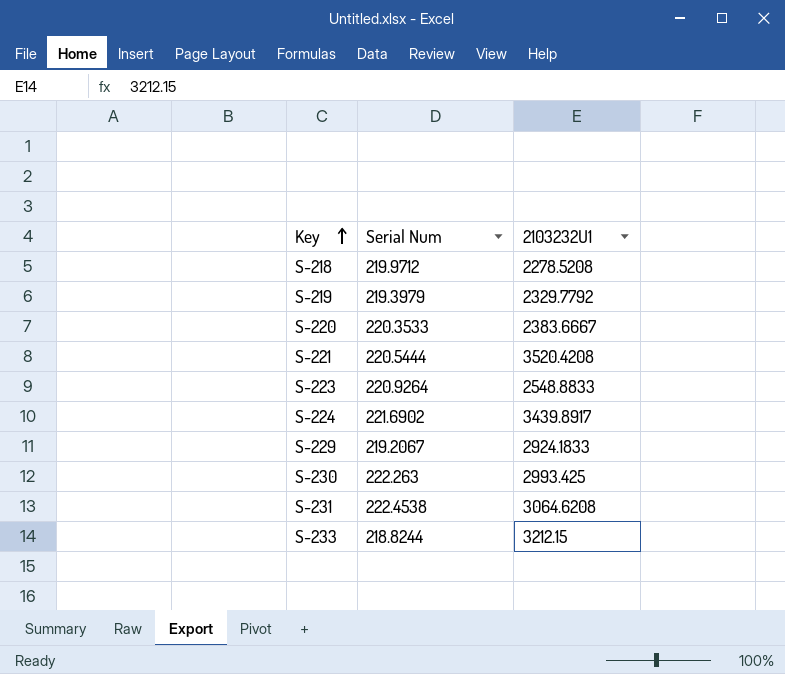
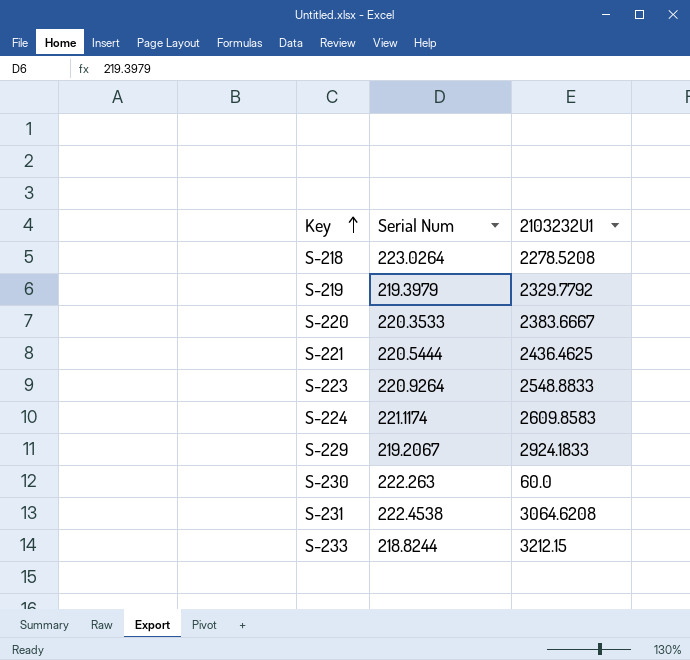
S-218 | Serial Num: 219.9712 -> 223.0264
S-221 | 2103232U1: 3520.4208 -> 2436.4625
S-224 | Serial Num: 221.6902 -> 221.1174
S-224 | 2103232U1: 3439.8917 -> 2609.8583
S-230 | 2103232U1: 2993.425 -> 60.0

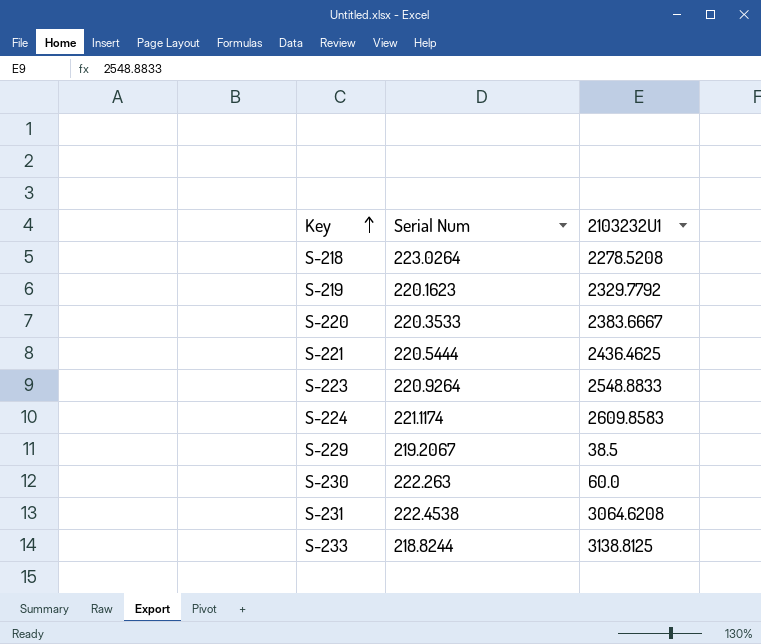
S-219 | Serial Num: 219.3979 -> 220.1623
S-229 | 2103232U1: 2924.1833 -> 38.5
S-233 | 2103232U1: 3212.15 -> 3138.8125

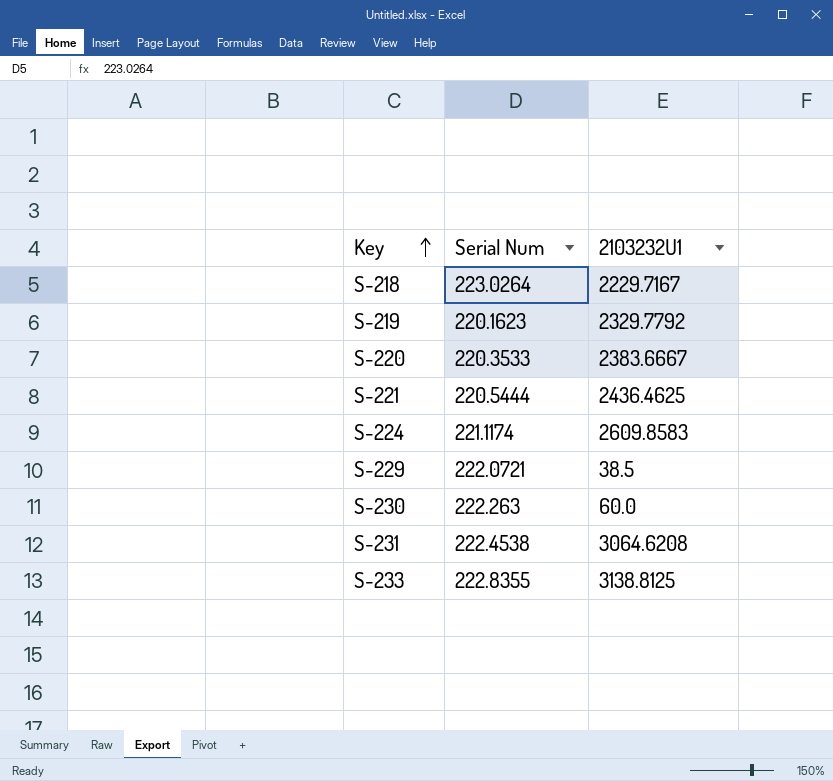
row S-223: 220.9264 | 2548.8833 -> none
S-218 | 2103232U1: 2278.5208 -> 2229.7167
S-229 | Serial Num: 219.2067 -> 222.0721
S-233 | Serial Num: 218.8244 -> 222.8355

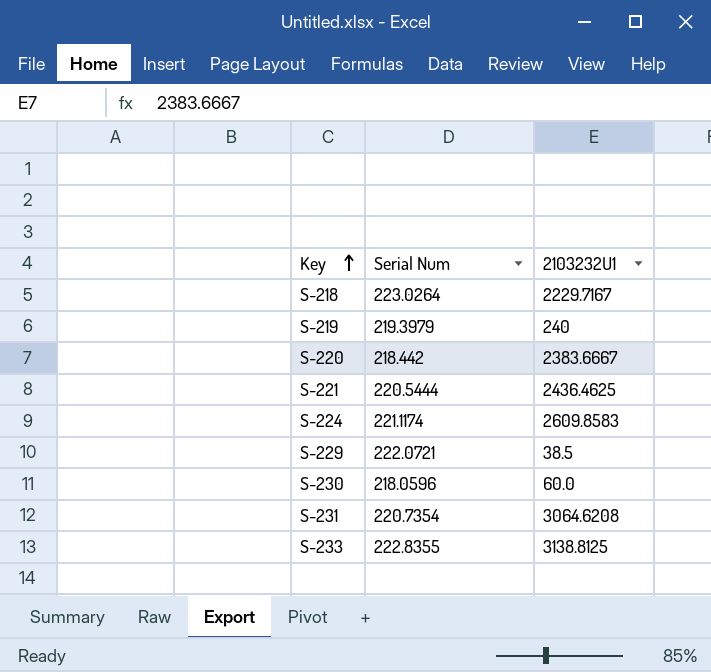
S-219 | Serial Num: 220.1623 -> 219.3979
S-219 | 2103232U1: 2329.7792 -> 240
S-220 | Serial Num: 220.3533 -> 218.442
S-230 | Serial Num: 222.263 -> 218.0596
S-231 | Serial Num: 222.4538 -> 220.7354

